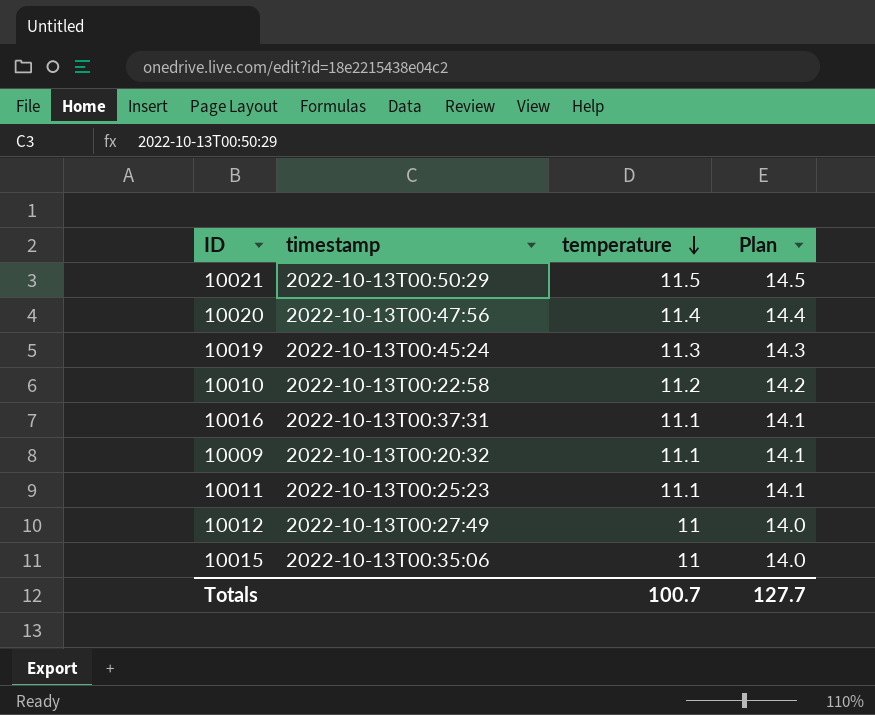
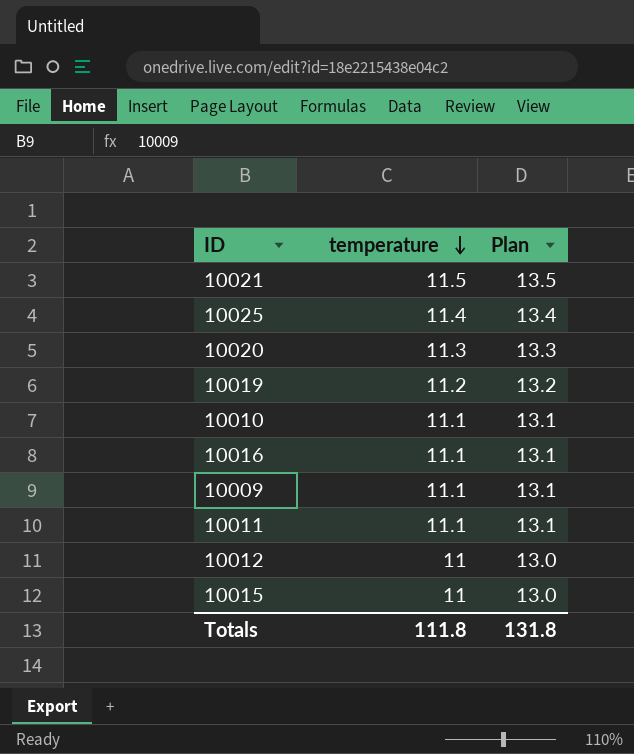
column timestamp | position: 2 -> none
column Plan | formula: [temperature] + 3 -> [temperature] + 2
row 10025: none -> 11.4 | 13.4
10020 | temperature: 11.4 -> 11.3
10019 | temperature: 11.3 -> 11.2
10010 | temperature: 11.2 -> 11.1
Totals | temperature: 100.7 -> 111.8
Totals | Plan: 127.7 -> 131.8

